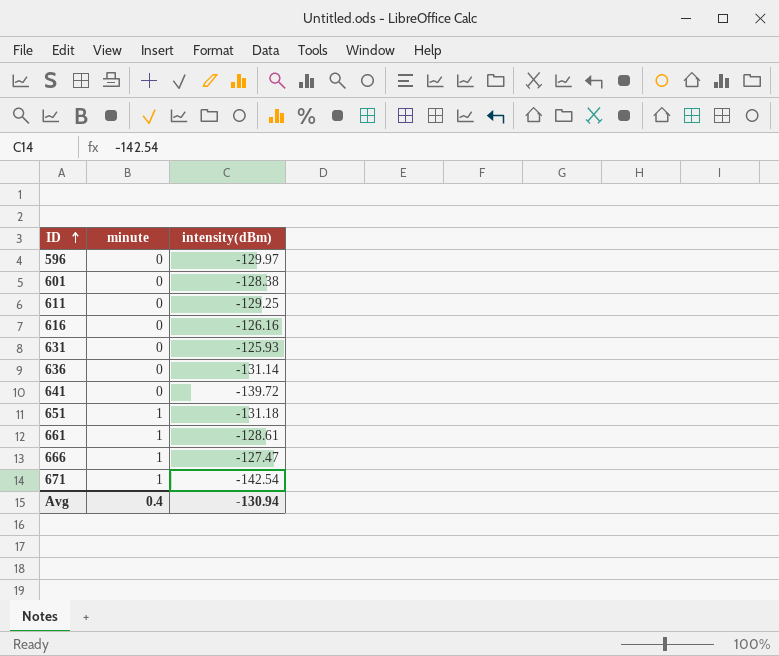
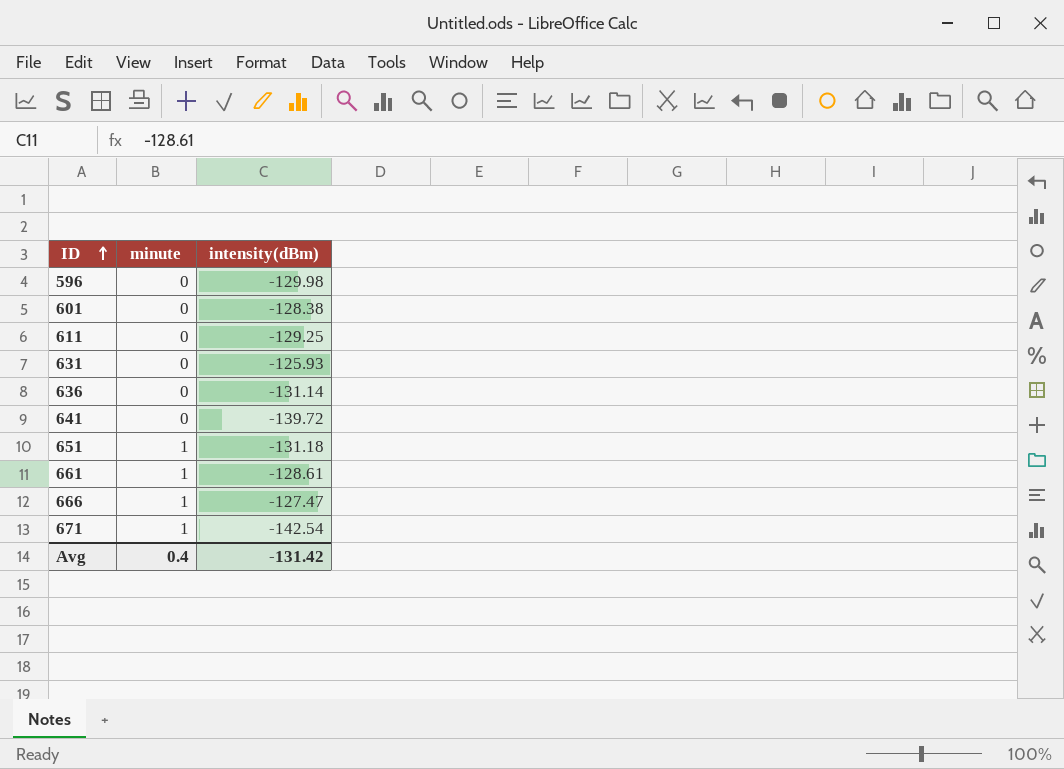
row 616: 0 | -126.16 -> none
596 | intensity(dBm): -129.97 -> -129.98
Avg | intensity(dBm): -130.94 -> -131.42

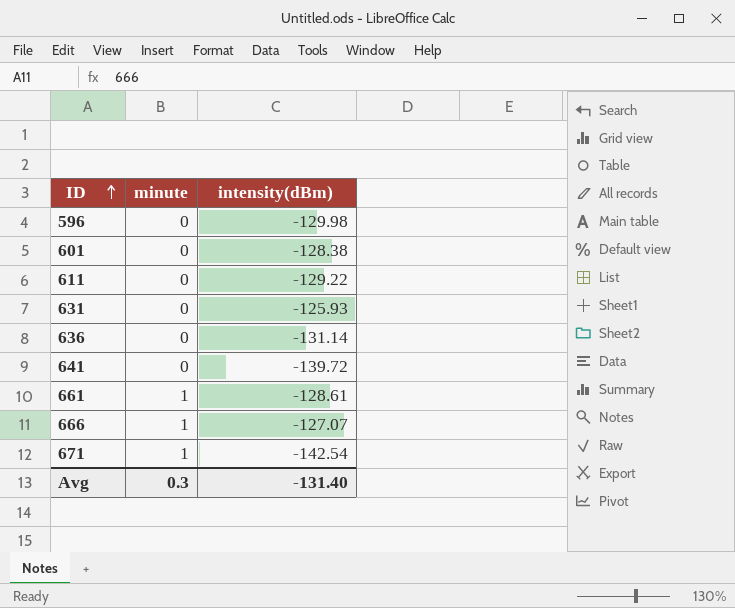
row 651: 1 | -131.18 -> none
611 | intensity(dBm): -129.25 -> -129.22
666 | intensity(dBm): -127.47 -> -127.07
Avg | minute: 0.4 -> 0.3
Avg | intensity(dBm): -131.42 -> -131.40

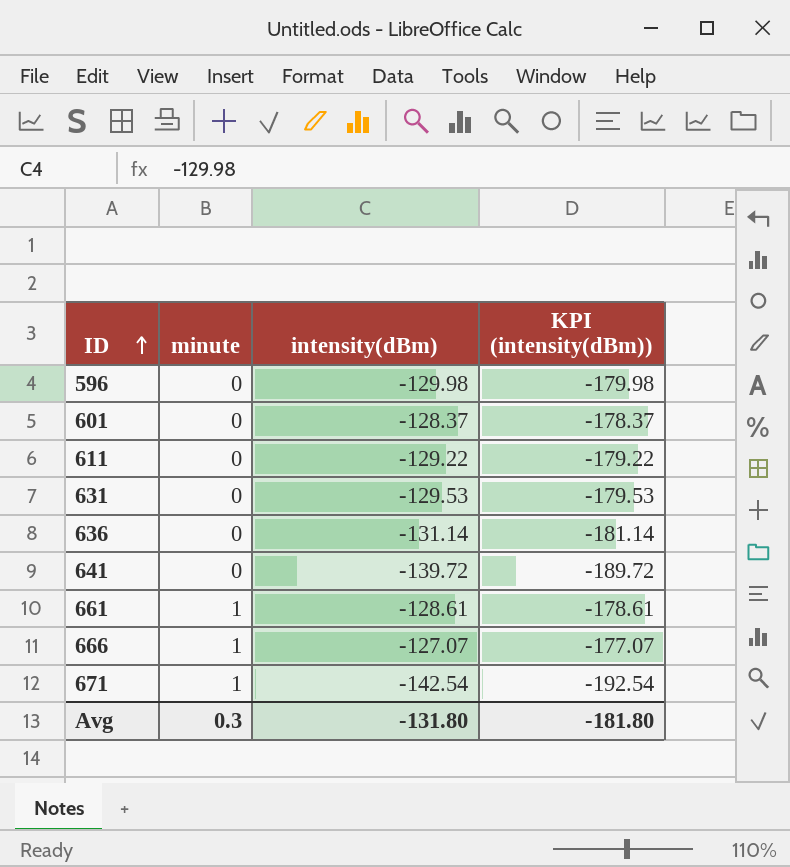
column KPI (intensity(dBm)) | formula: none -> [intensity(dBm)] - 50
601 | intensity(dBm): -128.38 -> -128.37
631 | intensity(dBm): -125.93 -> -129.53
Avg | intensity(dBm): -131.40 -> -131.80

